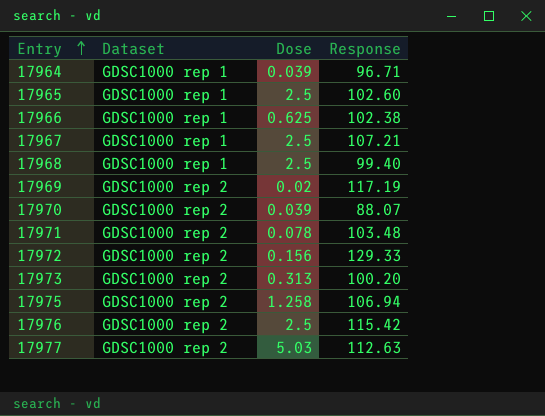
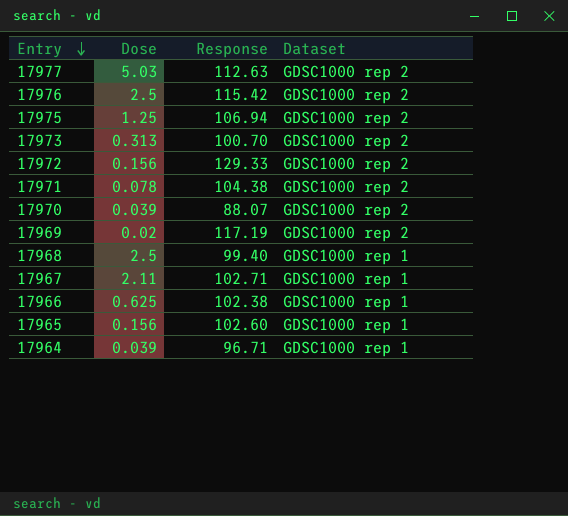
row order: Entry ascending -> Entry descending
column Dataset | position: 2 -> 4
17975 | Dose: 1.258 -> 1.25
17973 | Response: 100.20 -> 100.70
17971 | Response: 103.48 -> 104.38
17967 | Dose: 2.5 -> 2.11
17967 | Response: 107.21 -> 102.71
17965 | Dose: 2.5 -> 0.156

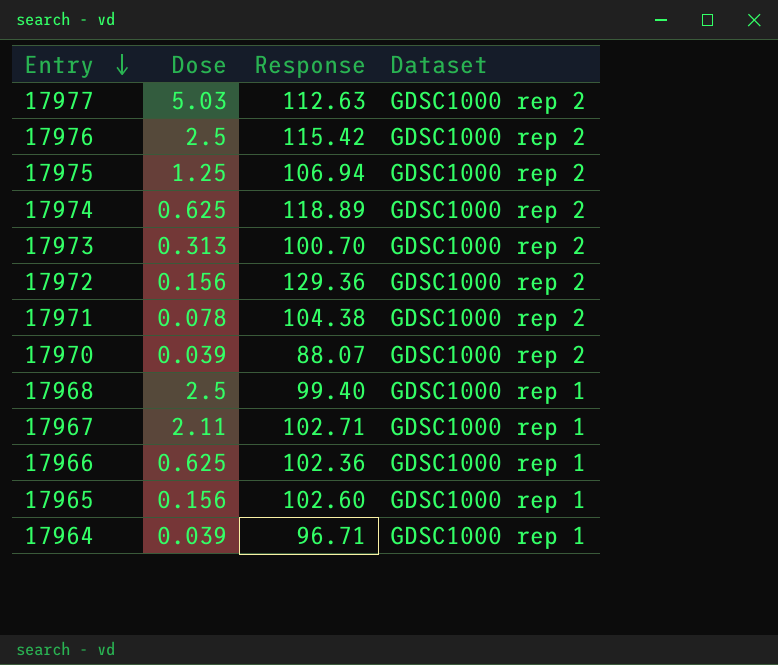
row 17969: 0.02 | 117.19 | GDSC1000 rep 2 -> none
row 17974: none -> 0.625 | 118.89 | GDSC1000 rep 2
17972 | Response: 129.33 -> 129.36
17966 | Response: 102.38 -> 102.36

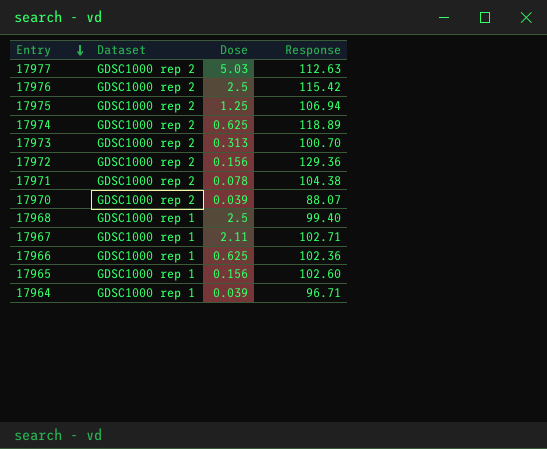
column Dataset | position: 4 -> 2

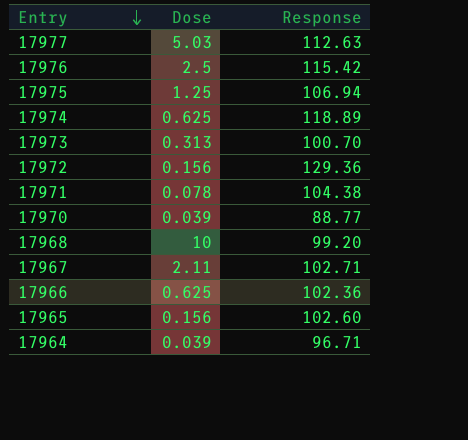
column Dataset | position: 2 -> none
17970 | Response: 88.07 -> 88.77
17968 | Dose: 2.5 -> 10
17968 | Response: 99.40 -> 99.20

